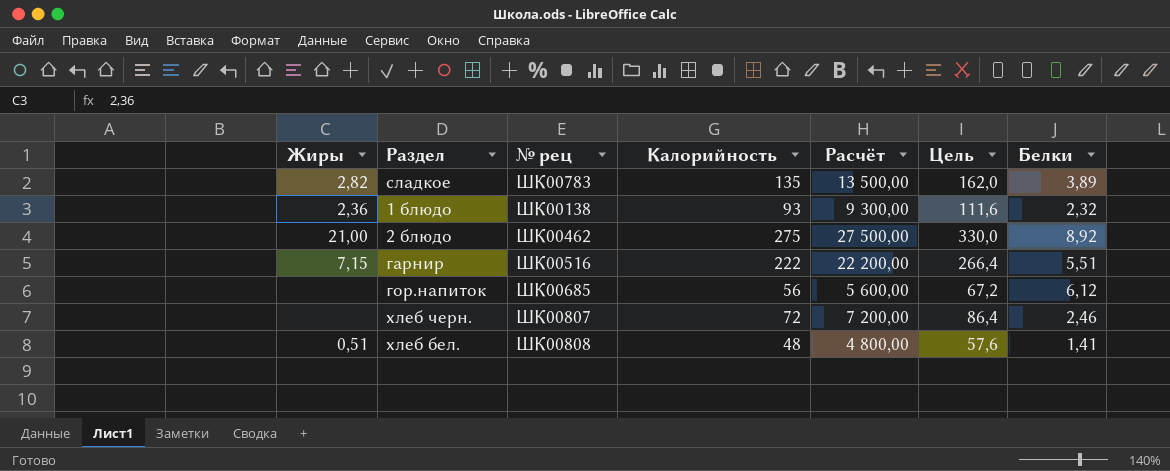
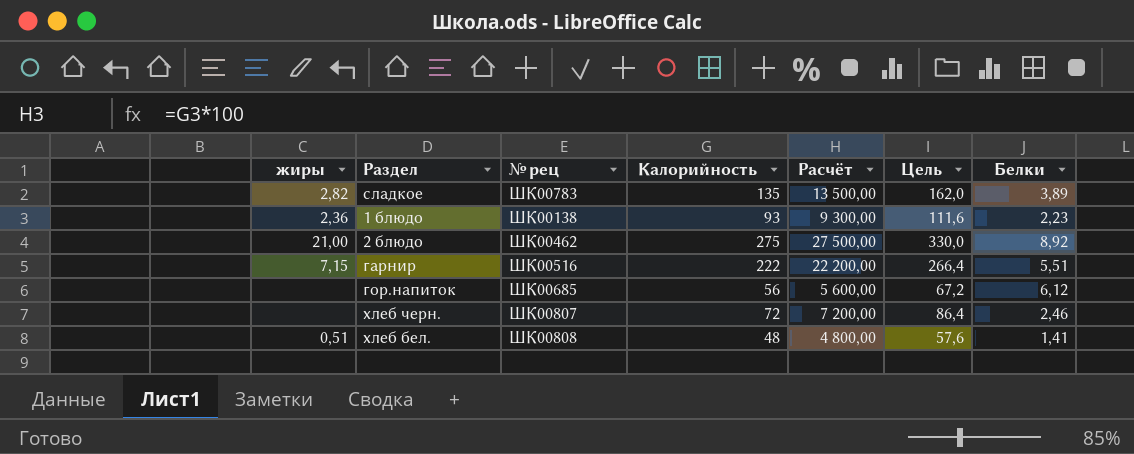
column name: Жиры -> жиры
1 блюдо | Белки: 2,32 -> 2,23

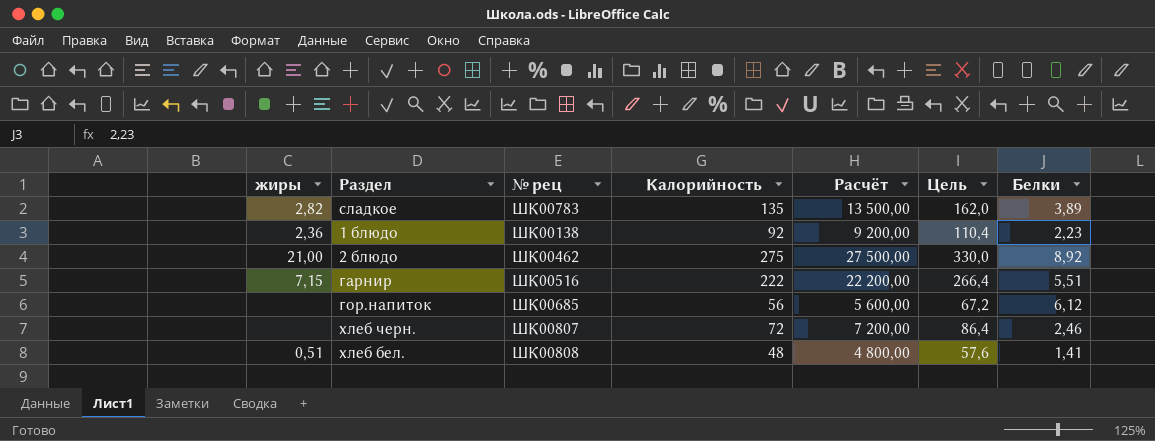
1 блюдо | Калорийность: 93 -> 92
1 блюдо | Расчёт: 9 300,00 -> 9 200,00
1 блюдо | Цель: 111,6 -> 110,4

